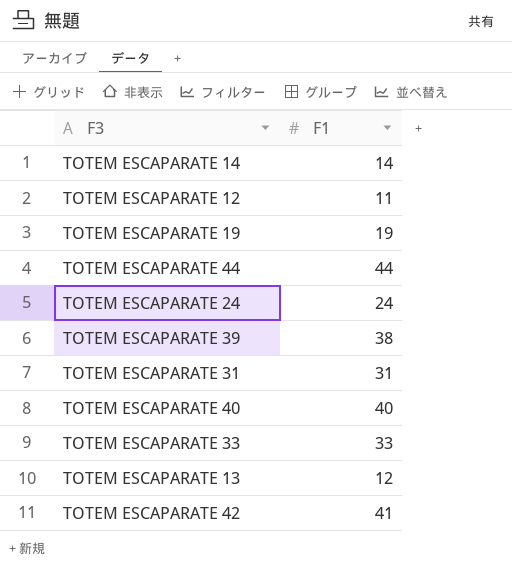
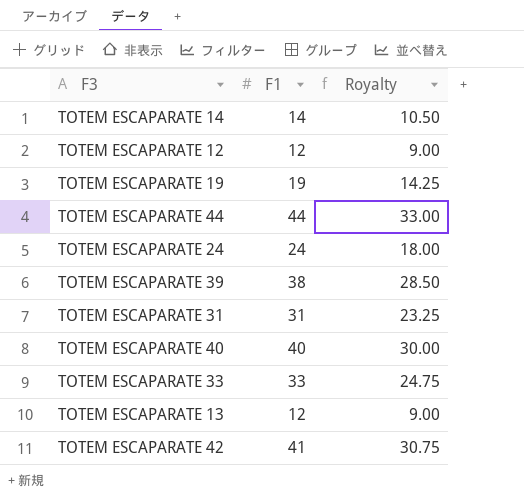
column Royalty | formula: none -> [F1] * 0.75
TOTEM ESCAPARATE 12 | F1: 11 -> 12

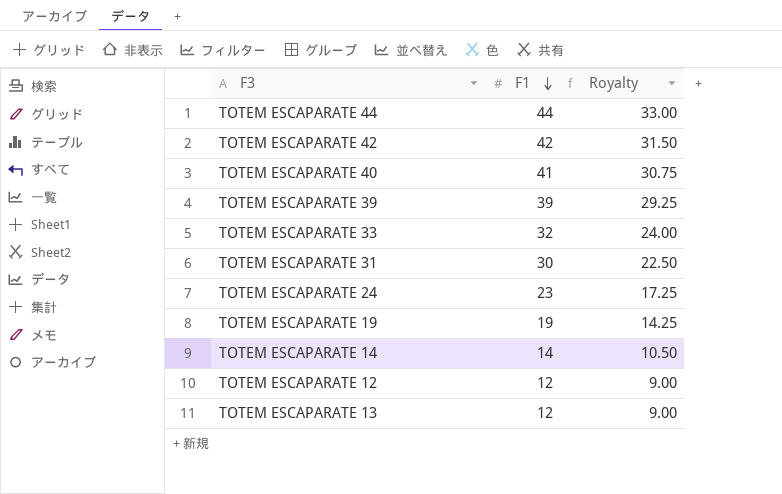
row order: none -> F1 descending
TOTEM ESCAPARATE 42 | F1: 41 -> 42
TOTEM ESCAPARATE 42 | Royalty: 30.75 -> 31.50
TOTEM ESCAPARATE 40 | F1: 40 -> 41
TOTEM ESCAPARATE 40 | Royalty: 30.00 -> 30.75
TOTEM ESCAPARATE 39 | F1: 38 -> 39
TOTEM ESCAPARATE 39 | Royalty: 28.50 -> 29.25
TOTEM ESCAPARATE 33 | F1: 33 -> 32
TOTEM ESCAPARATE 33 | Royalty: 24.75 -> 24.00
TOTEM ESCAPARATE 31 | F1: 31 -> 30
TOTEM ESCAPARATE 31 | Royalty: 23.25 -> 22.50
TOTEM ESCAPARATE 24 | F1: 24 -> 23
TOTEM ESCAPARATE 24 | Royalty: 18.00 -> 17.25

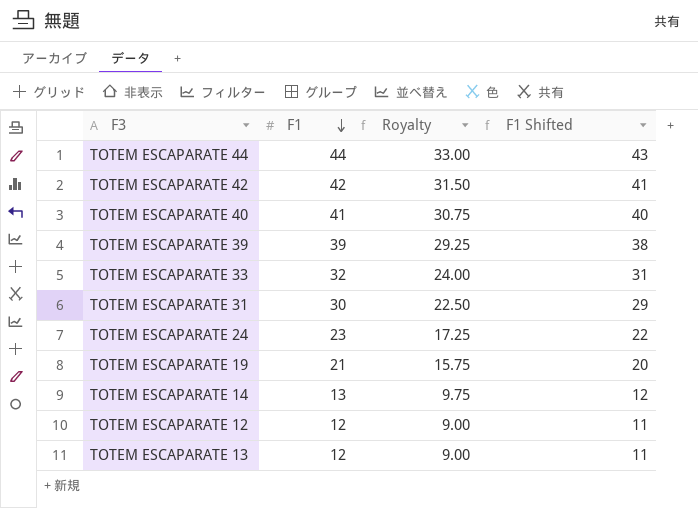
column F1 Shifted | formula: none -> [F1] - 1
TOTEM ESCAPARATE 19 | F1: 19 -> 21
TOTEM ESCAPARATE 19 | Royalty: 14.25 -> 15.75
TOTEM ESCAPARATE 14 | F1: 14 -> 13
TOTEM ESCAPARATE 14 | Royalty: 10.50 -> 9.75

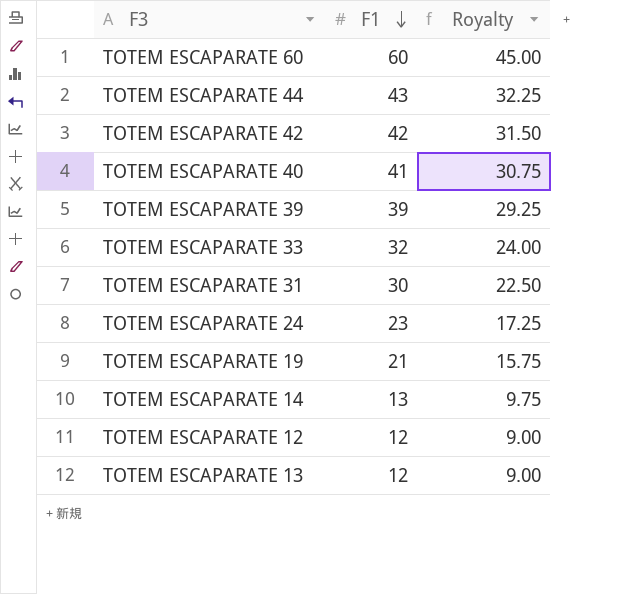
column F1 Shifted | formula: [F1] - 1 -> none
row TOTEM ESCAPARATE 60: none -> 60 | 45.00
TOTEM ESCAPARATE 44 | F1: 44 -> 43
TOTEM ESCAPARATE 44 | Royalty: 33.00 -> 32.25

